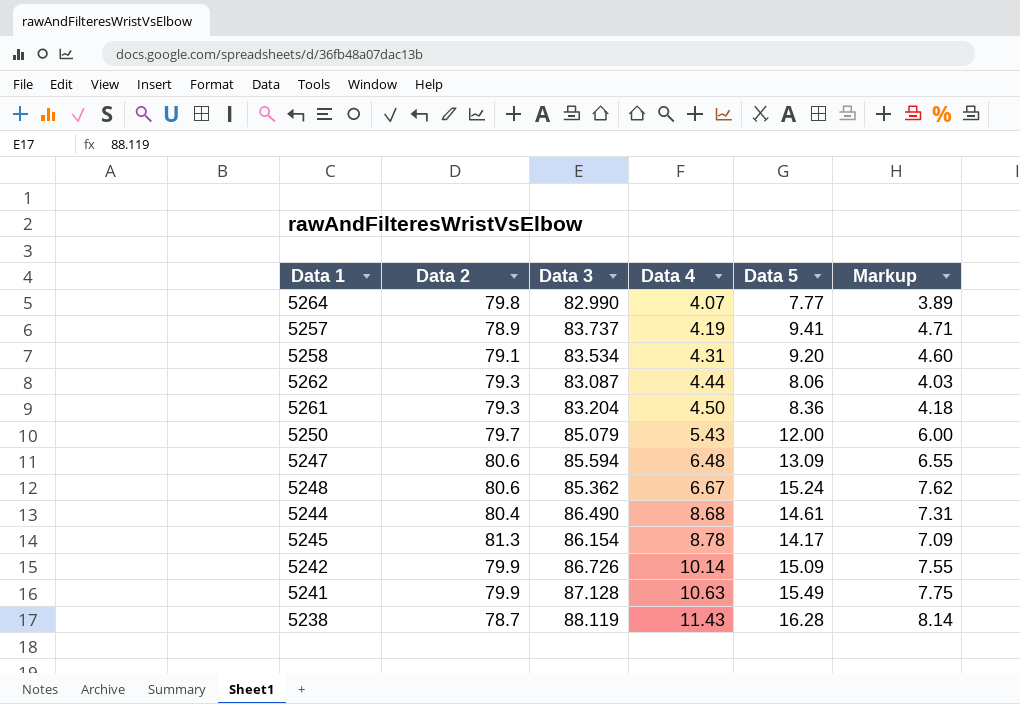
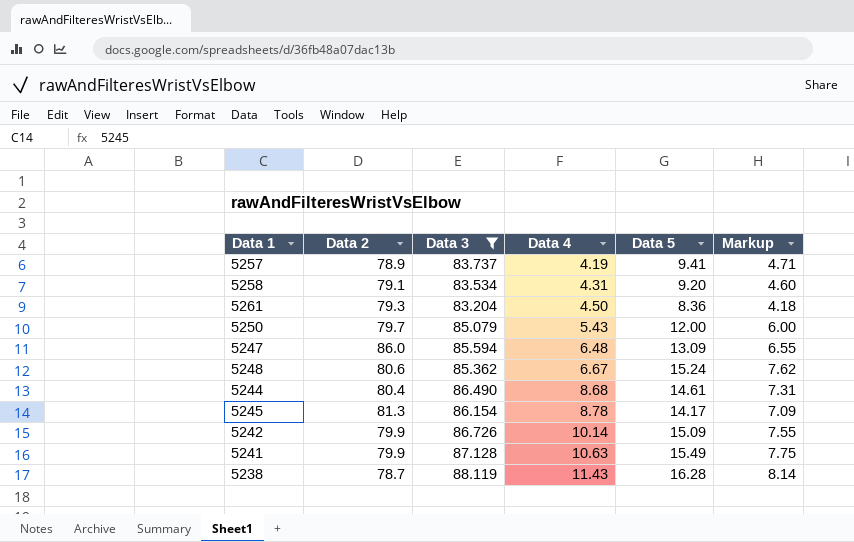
filter: none -> Data 3 >= 83.204
5247 | Data 2: 80.6 -> 86.0

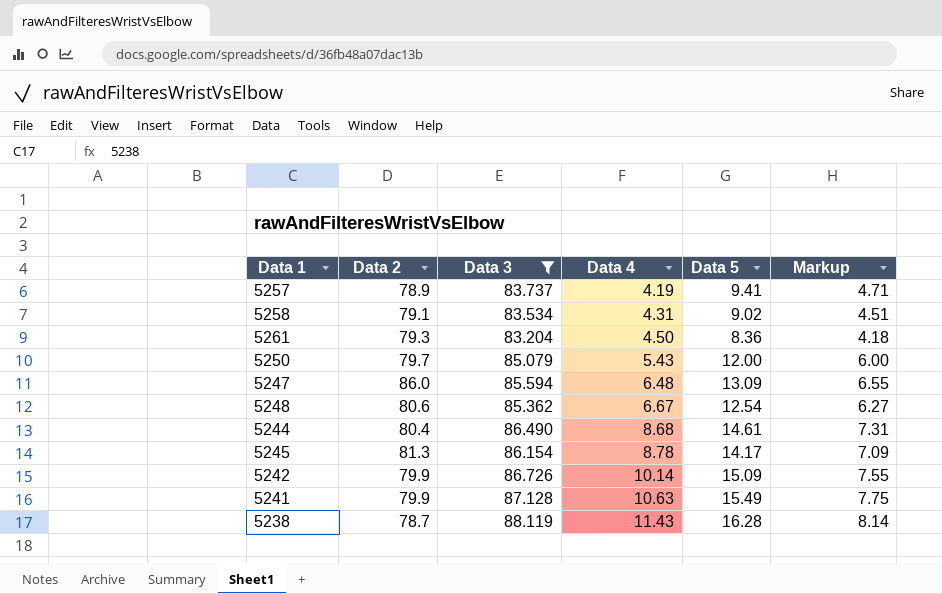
5258 | Data 5: 9.20 -> 9.02
5258 | Markup: 4.60 -> 4.51
5248 | Data 5: 15.24 -> 12.54
5248 | Markup: 7.62 -> 6.27

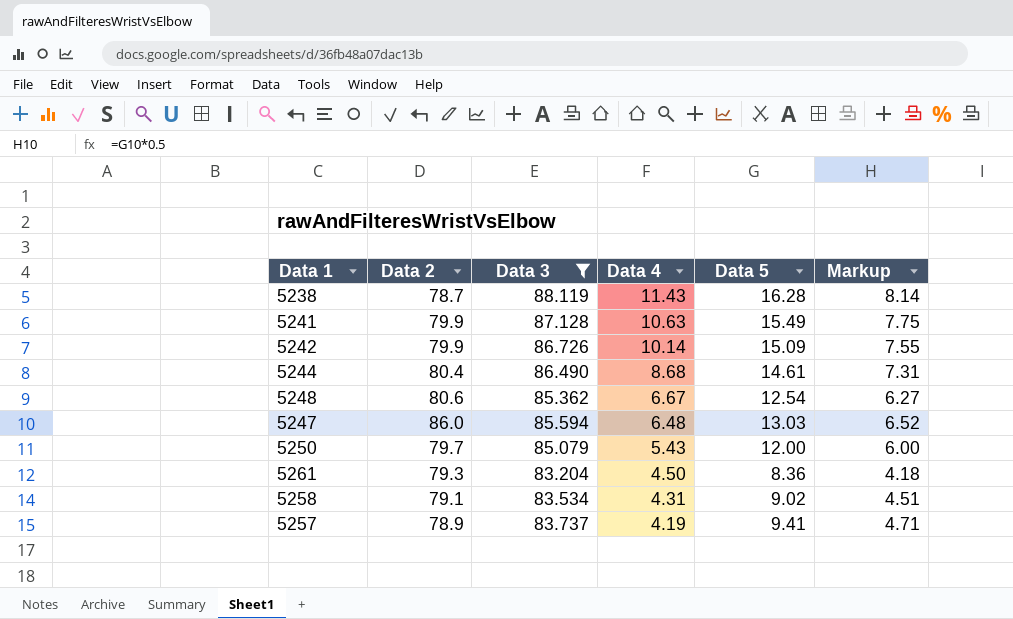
row order: Data 4 ascending -> Data 4 descending
row 5245: 81.3 | 86.154 | 8.78 | 14.17 | 7.09 -> none
5247 | Data 5: 13.09 -> 13.03
5247 | Markup: 6.55 -> 6.52

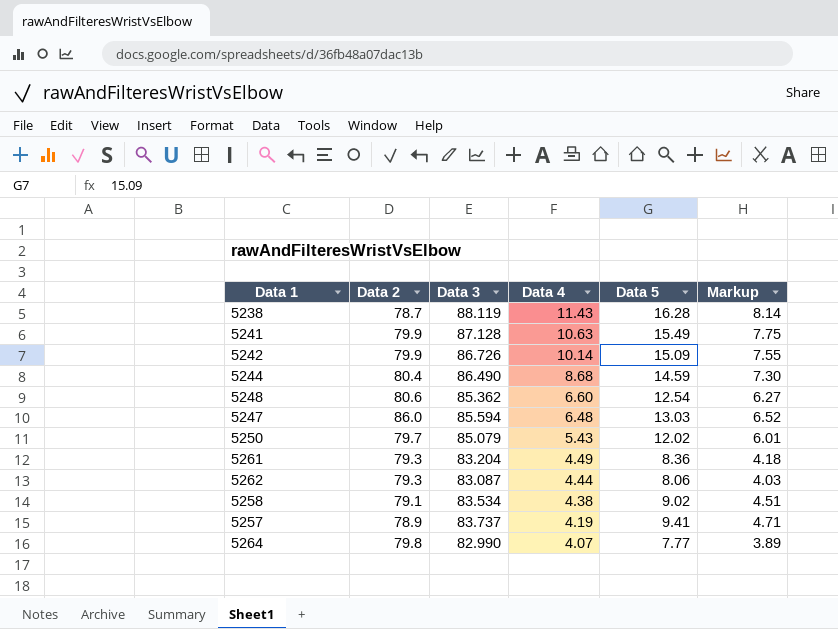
filter: Data 3 >= 83.204 -> none
5244 | Data 5: 14.61 -> 14.59
5244 | Markup: 7.31 -> 7.30
5248 | Data 4: 6.67 -> 6.60
5250 | Data 5: 12.00 -> 12.02
5250 | Markup: 6.00 -> 6.01
5261 | Data 4: 4.50 -> 4.49
5258 | Data 4: 4.31 -> 4.38

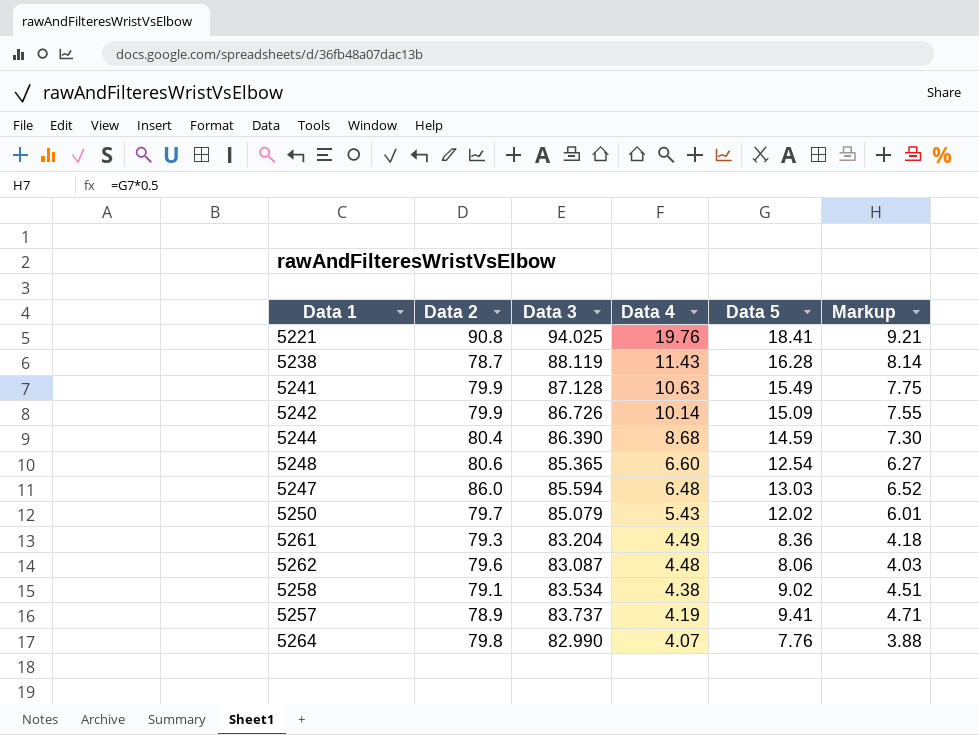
row 5221: none -> 90.8 | 94.025 | 19.76 | 18.41 | 9.21
5244 | Data 3: 86.490 -> 86.390
5248 | Data 3: 85.362 -> 85.365
5262 | Data 2: 79.3 -> 79.6
5262 | Data 4: 4.44 -> 4.48
5264 | Data 5: 7.77 -> 7.76
5264 | Markup: 3.89 -> 3.88

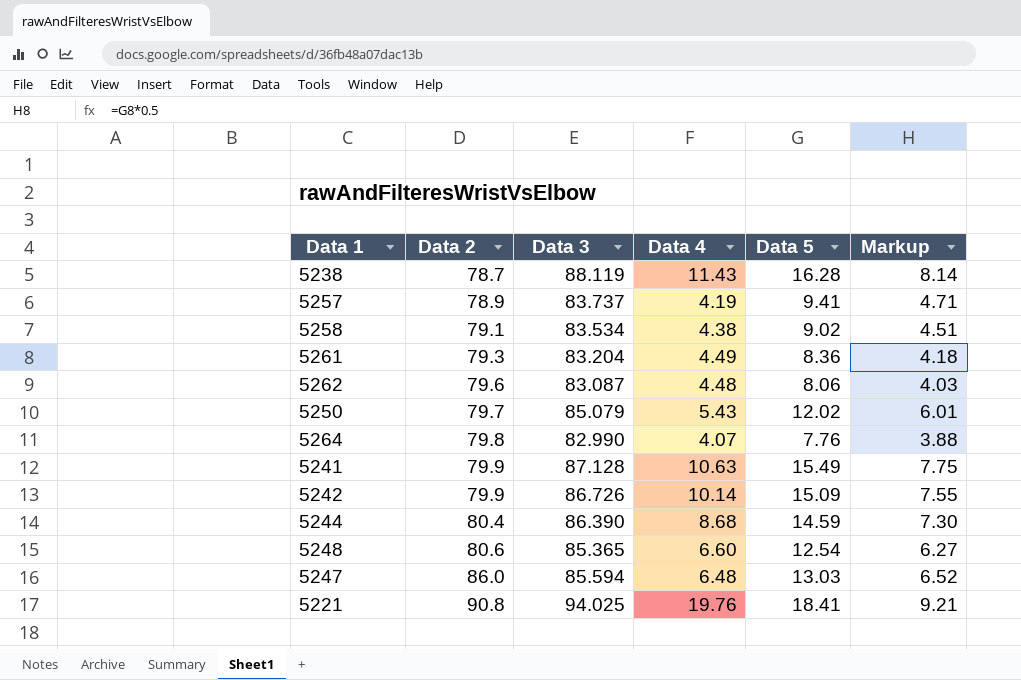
row order: Data 4 descending -> Data 2 ascending

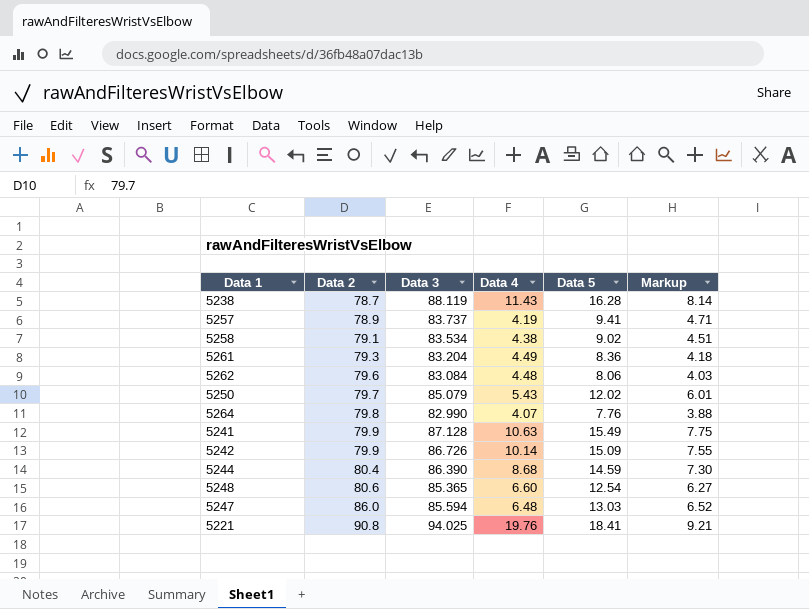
5262 | Data 3: 83.087 -> 83.084

